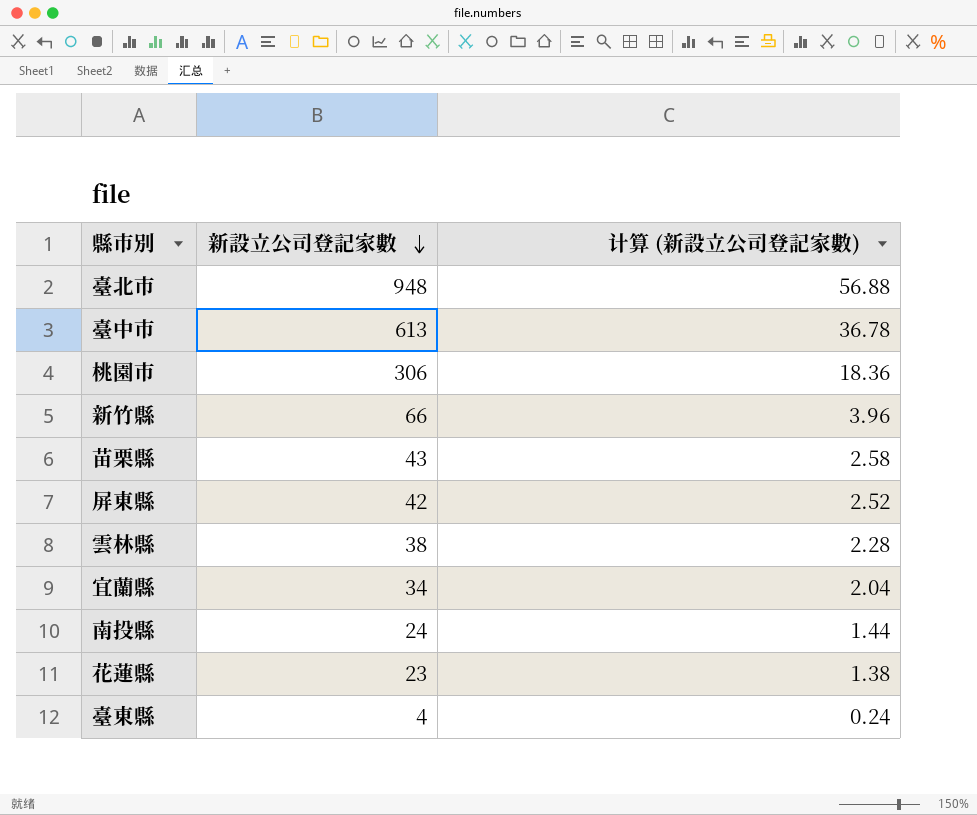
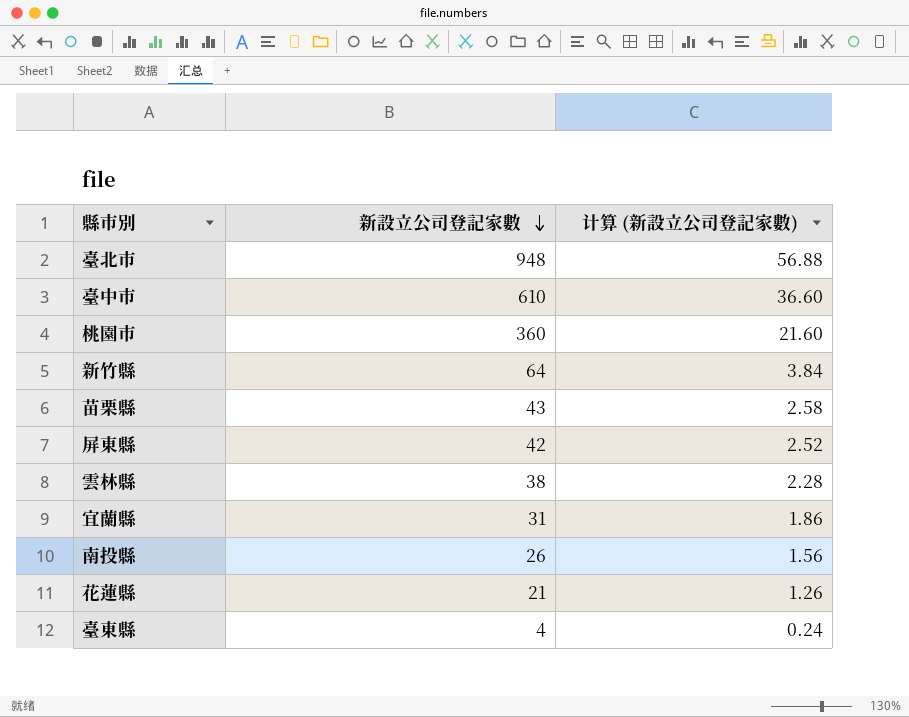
臺中市 | 新設立公司登記家數: 613 -> 610
臺中市 | 计算 (新設立公司登記家數): 36.78 -> 36.60
桃園市 | 新設立公司登記家數: 306 -> 360
桃園市 | 计算 (新設立公司登記家數): 18.36 -> 21.60
新竹縣 | 新設立公司登記家數: 66 -> 64
新竹縣 | 计算 (新設立公司登記家數): 3.96 -> 3.84
宜蘭縣 | 新設立公司登記家數: 34 -> 31
宜蘭縣 | 计算 (新設立公司登記家數): 2.04 -> 1.86
南投縣 | 新設立公司登記家數: 24 -> 26
南投縣 | 计算 (新設立公司登記家數): 1.44 -> 1.56
花蓮縣 | 新設立公司登記家數: 23 -> 21
花蓮縣 | 计算 (新設立公司登記家數): 1.38 -> 1.26

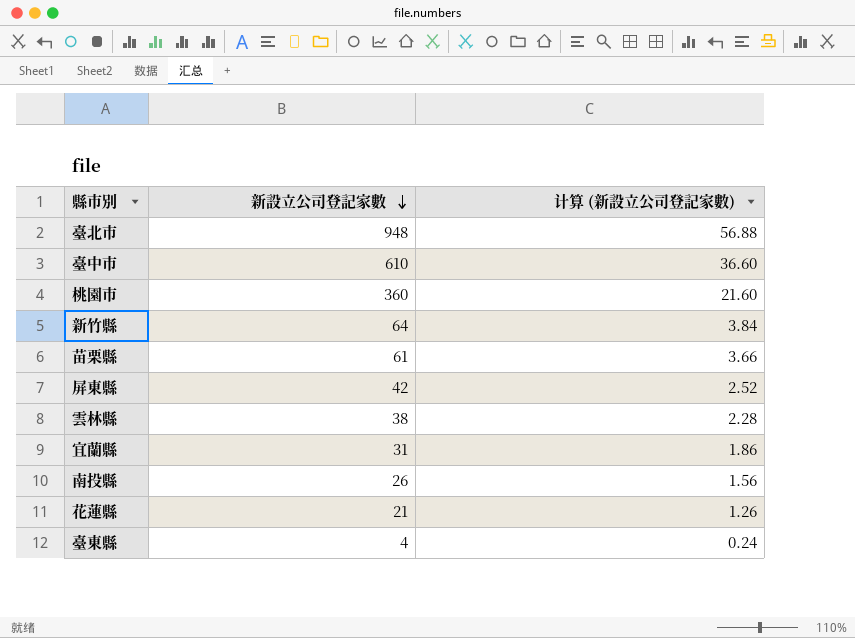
苗栗縣 | 新設立公司登記家數: 43 -> 61
苗栗縣 | 计算 (新設立公司登記家數): 2.58 -> 3.66

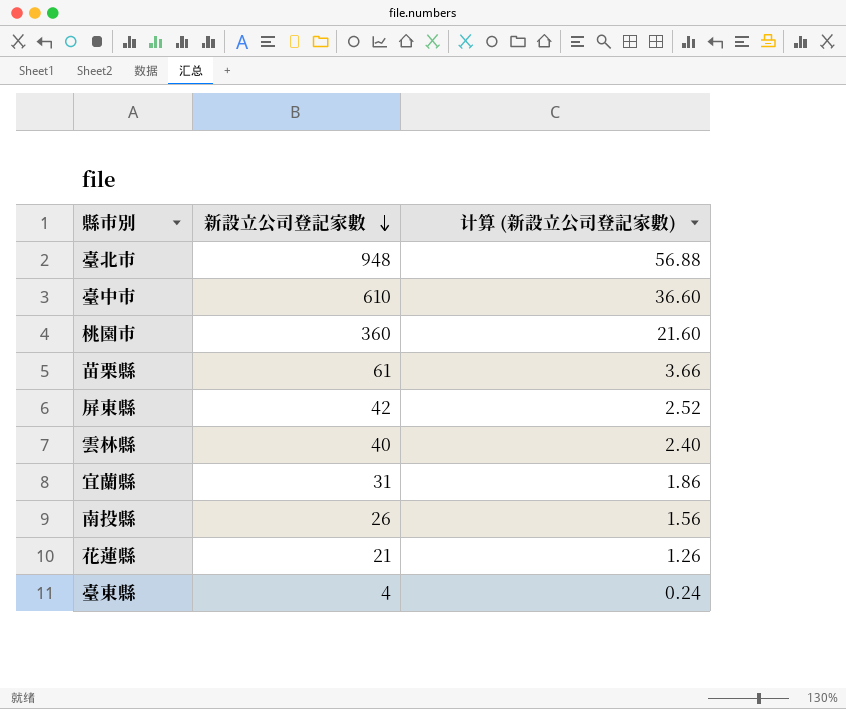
row 新竹縣: 64 | 3.84 -> none
雲林縣 | 新設立公司登記家數: 38 -> 40
雲林縣 | 计算 (新設立公司登記家數): 2.28 -> 2.40

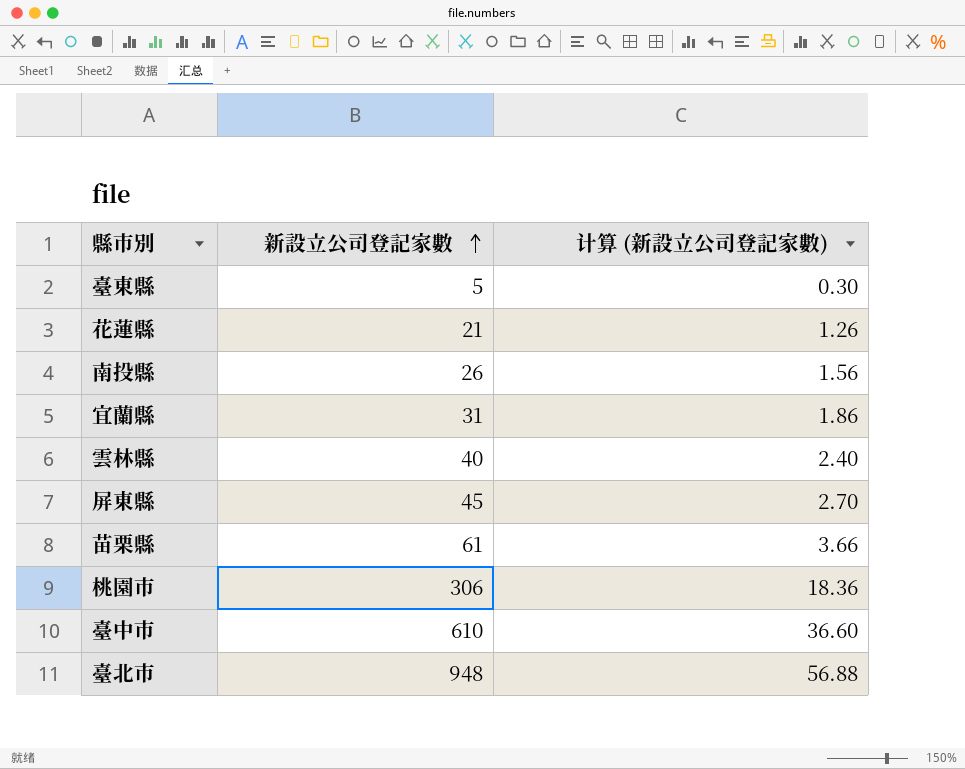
row order: 新設立公司登記家數 descending -> 新設立公司登記家數 ascending
臺東縣 | 新設立公司登記家數: 4 -> 5
臺東縣 | 计算 (新設立公司登記家數): 0.24 -> 0.30
屏東縣 | 新設立公司登記家數: 42 -> 45
屏東縣 | 计算 (新設立公司登記家數): 2.52 -> 2.70
桃園市 | 新設立公司登記家數: 360 -> 306
桃園市 | 计算 (新設立公司登記家數): 21.60 -> 18.36

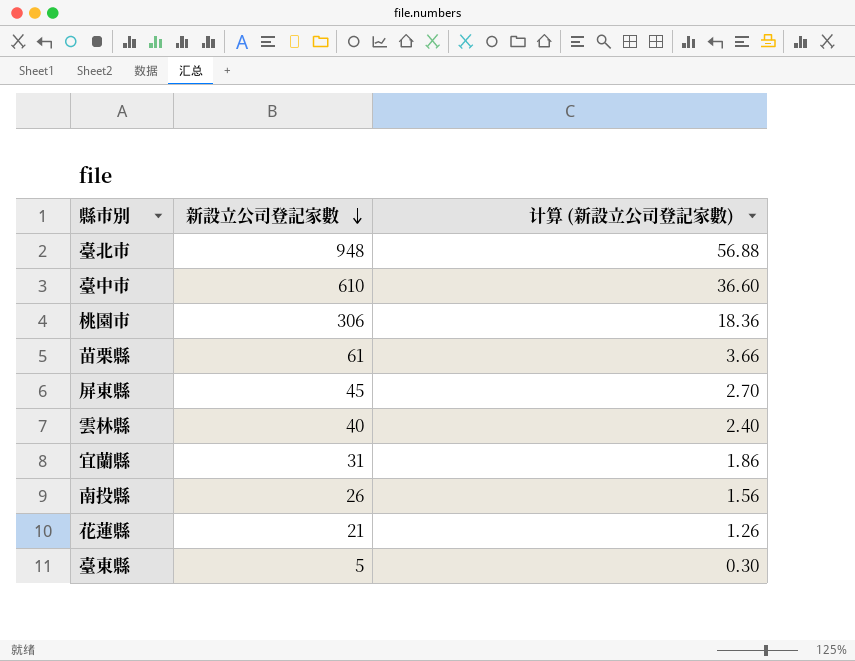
row order: 新設立公司登記家數 ascending -> 新設立公司登記家數 descending

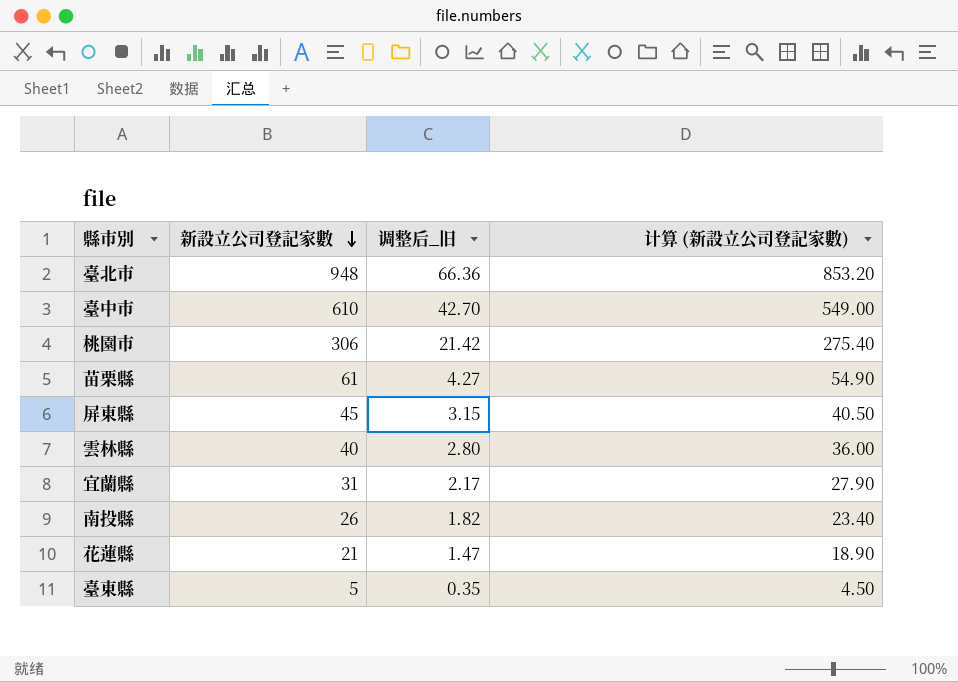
column 调整后_旧 | formula: none -> [新設立公司登記家數] * 0.07
column 计算 (新設立公司登記家數) | formula: [新設立公司登記家數] * 0.06 -> [新設立公司登記家數] * 0.9

